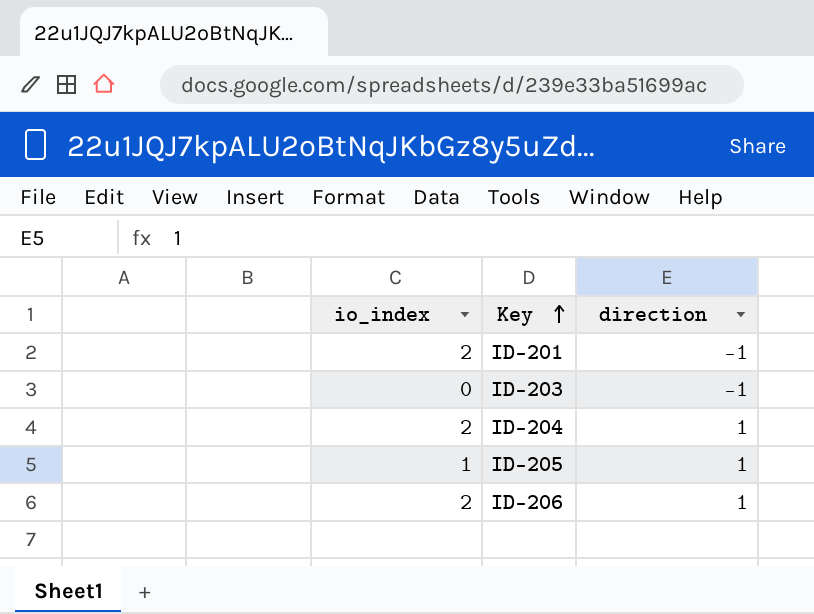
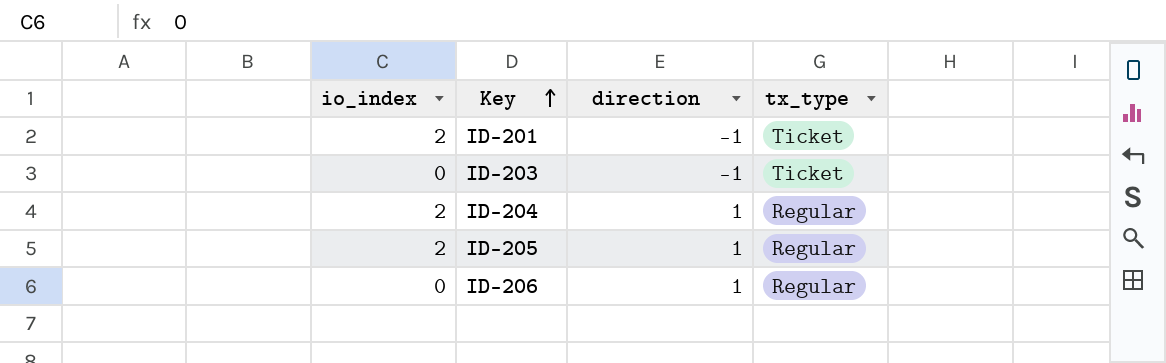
column tx_type | position: none -> 4
ID-205 | io_index: 1 -> 2
ID-206 | io_index: 2 -> 0

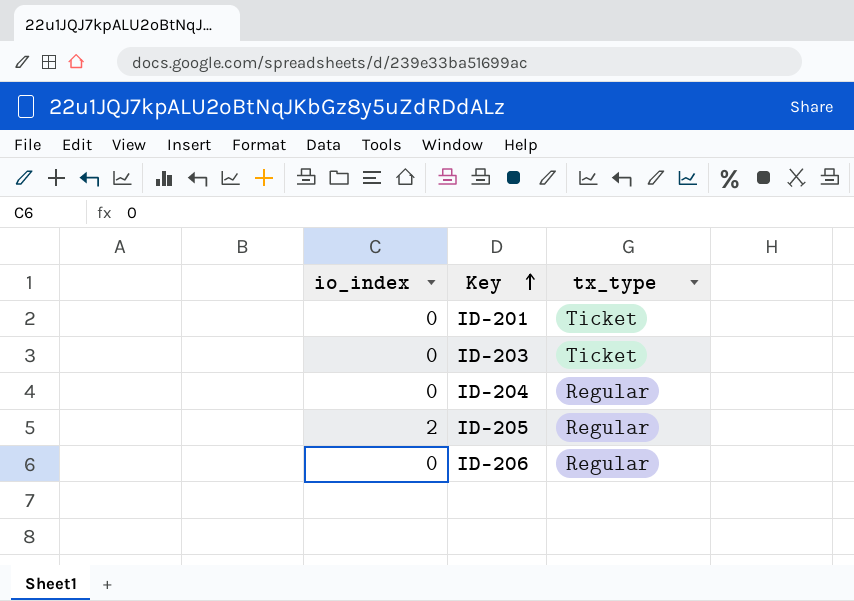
column direction | position: 3 -> none
ID-201 | io_index: 2 -> 0
ID-204 | io_index: 2 -> 0

